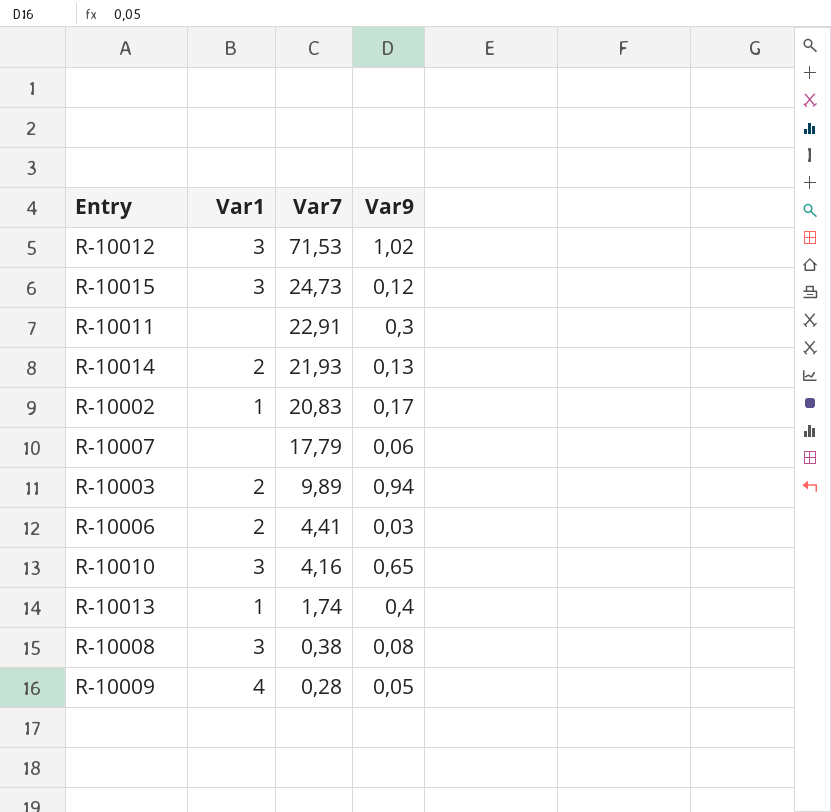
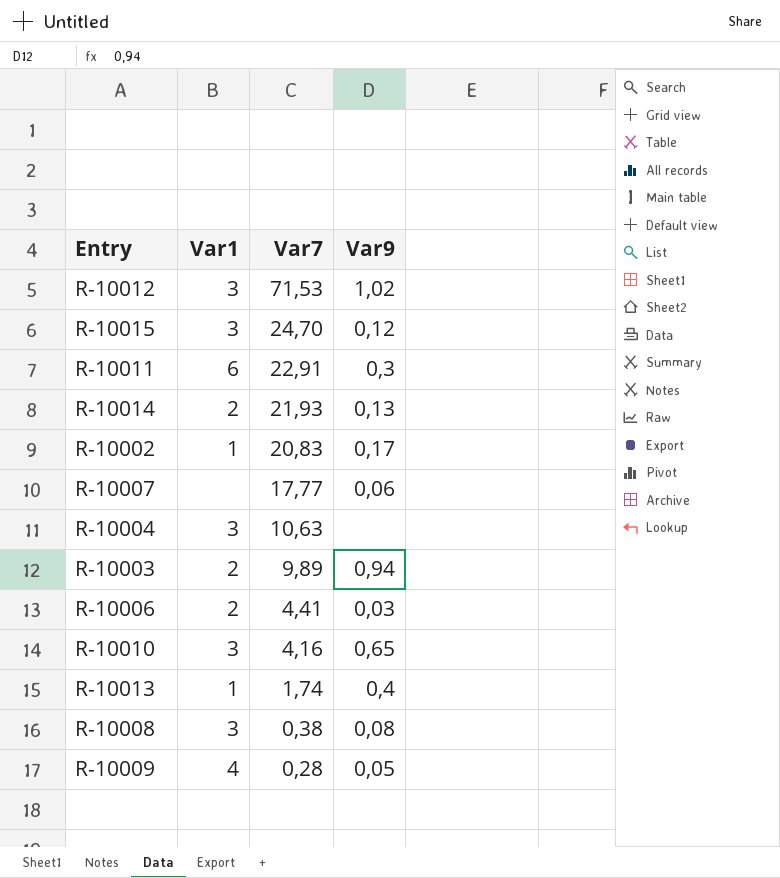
R-10015 | Var7: 24,73 -> 24,70
R-10011 | Var1: none -> 6
R-10007 | Var7: 17,79 -> 17,77
row R-10004: none -> 3 | 10,63 | none

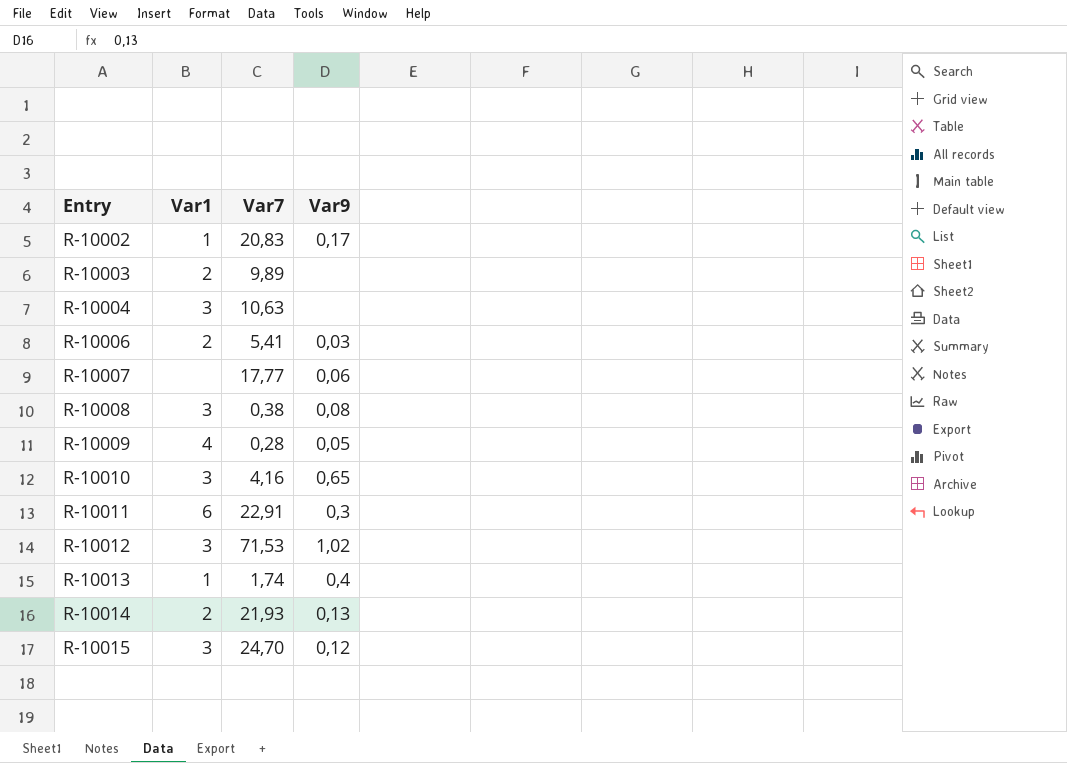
row order: Var7 descending -> Entry ascending
R-10003 | Var9: 0,94 -> none
R-10006 | Var7: 4,41 -> 5,41

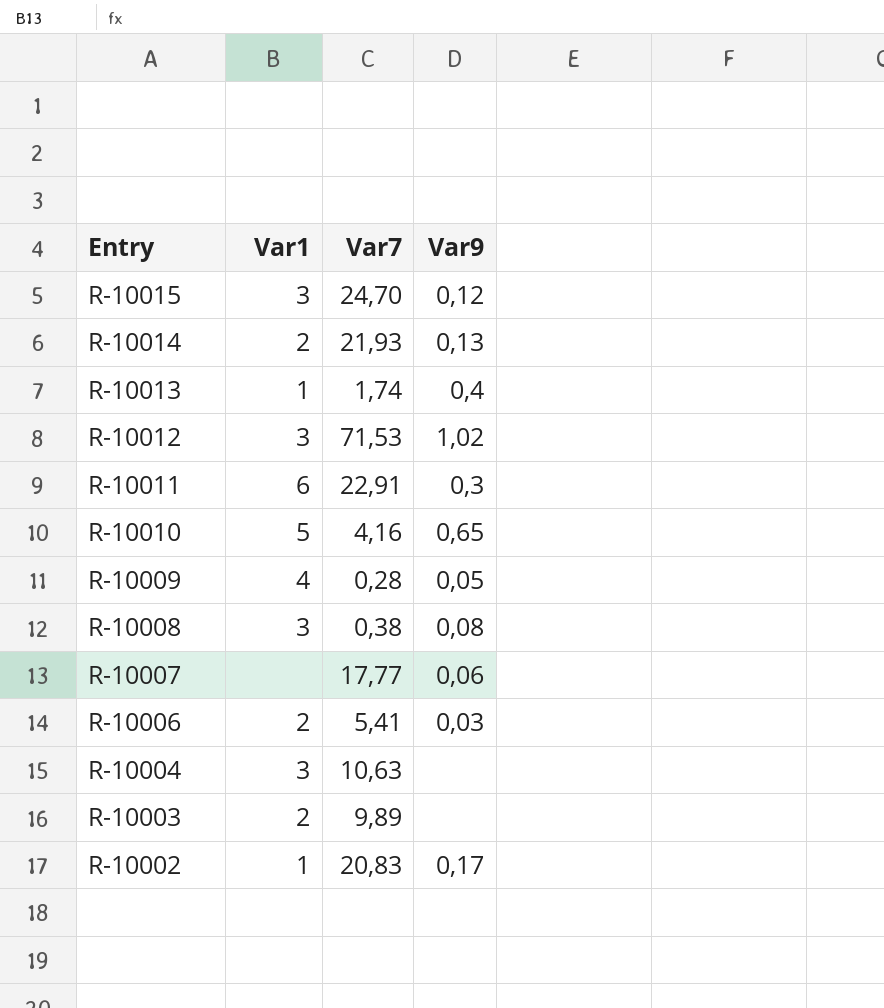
row order: Entry ascending -> Entry descending
R-10010 | Var1: 3 -> 5

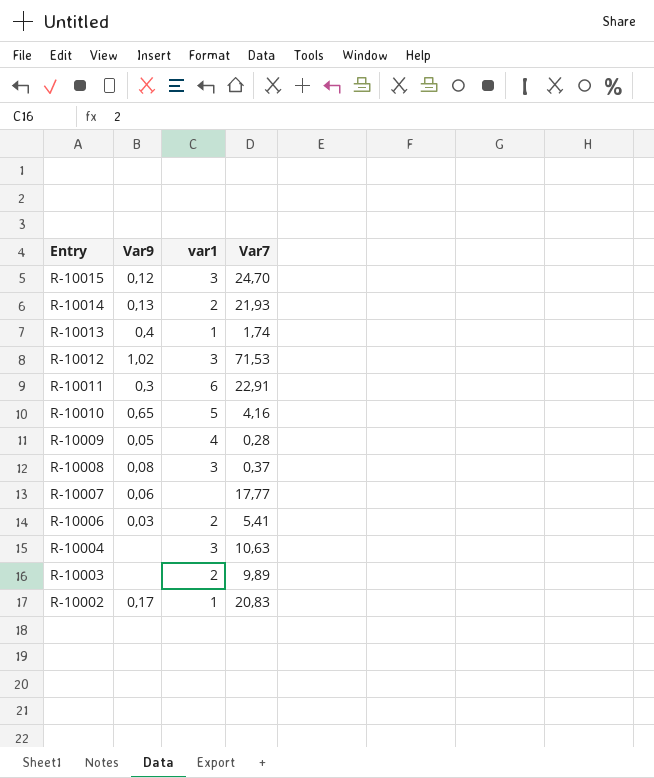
column Var9 | position: 4 -> 2
column name: Var1 -> var1
R-10008 | Var7: 0,38 -> 0,37

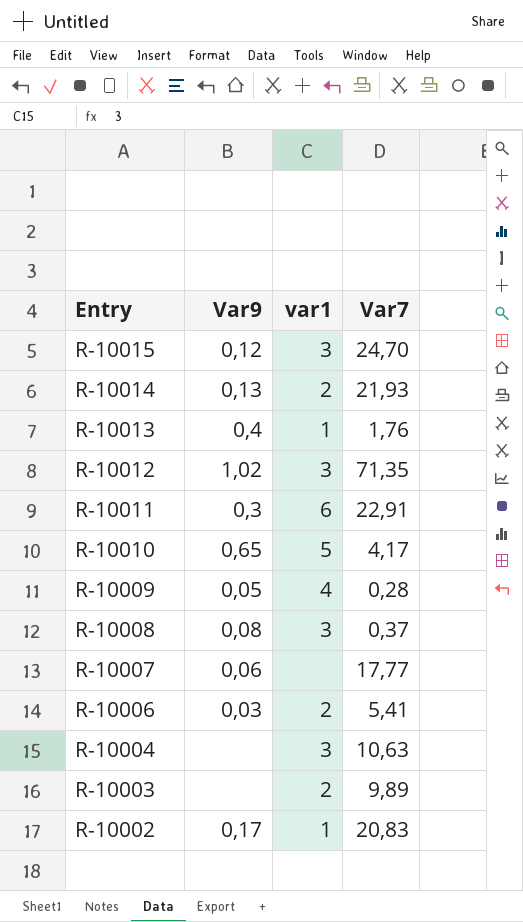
R-10013 | Var7: 1,74 -> 1,76
R-10012 | Var7: 71,53 -> 71,35
R-10010 | Var7: 4,16 -> 4,17

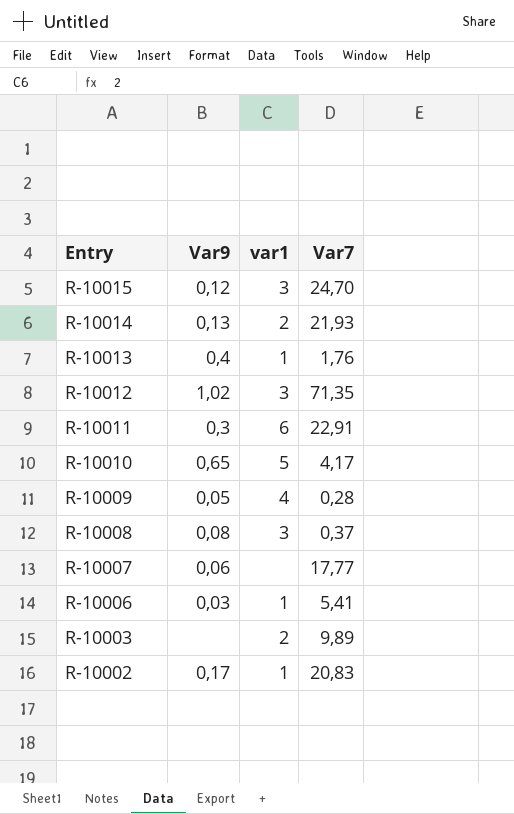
row R-10004: none | 3 | 10,63 -> none
R-10006 | var1: 2 -> 1

